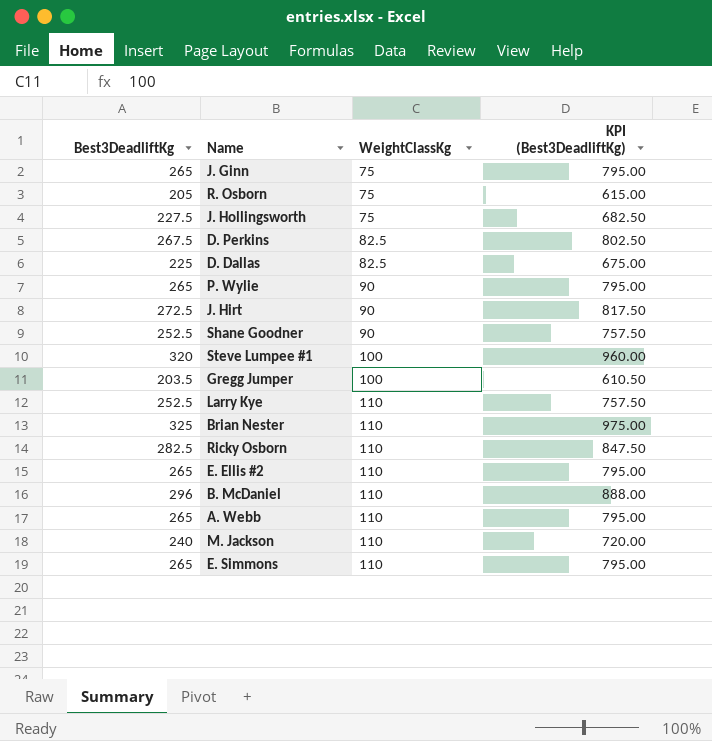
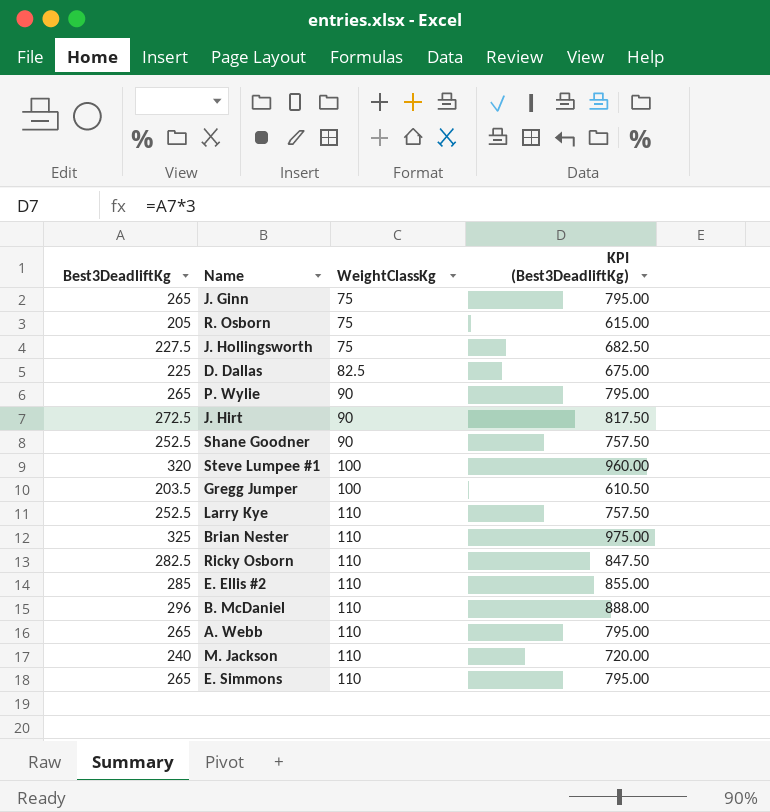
row D. Perkins: 267.5 | 82.5 | 802.50 -> none
E. Ellis #2 | Best3DeadliftKg: 265 -> 285
E. Ellis #2 | KPI (Best3DeadliftKg): 795.00 -> 855.00

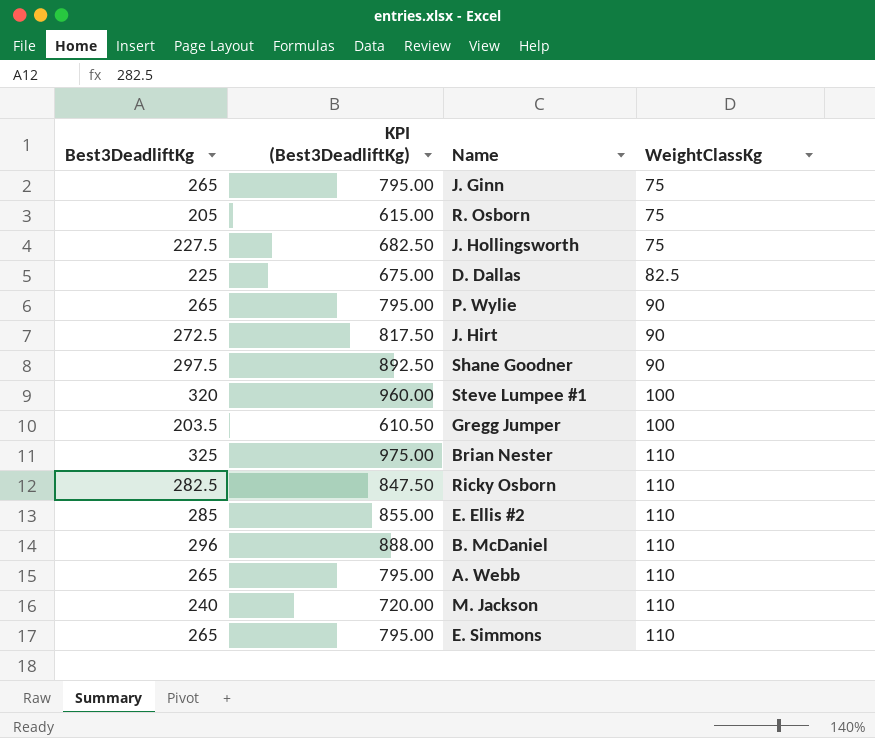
column KPI (Best3DeadliftKg) | position: 4 -> 2
row Larry Kye: 252.5 | 110 | 757.50 -> none
Shane Goodner | Best3DeadliftKg: 252.5 -> 297.5
Shane Goodner | KPI (Best3DeadliftKg): 757.50 -> 892.50

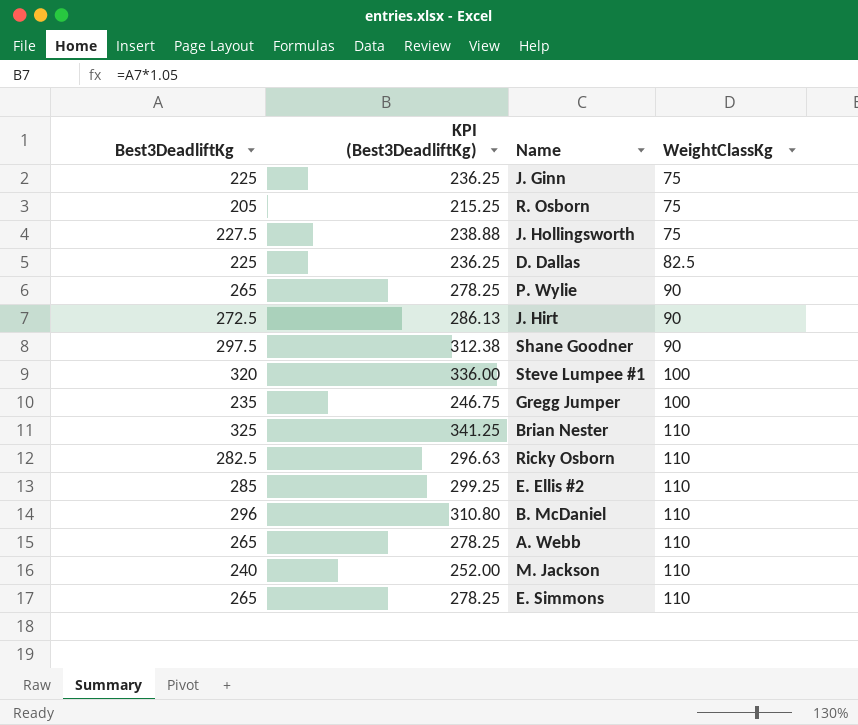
column KPI (Best3DeadliftKg) | formula: [Best3DeadliftKg] * 3 -> [Best3DeadliftKg] * 1.05
J. Ginn | Best3DeadliftKg: 265 -> 225
Gregg Jumper | Best3DeadliftKg: 203.5 -> 235

